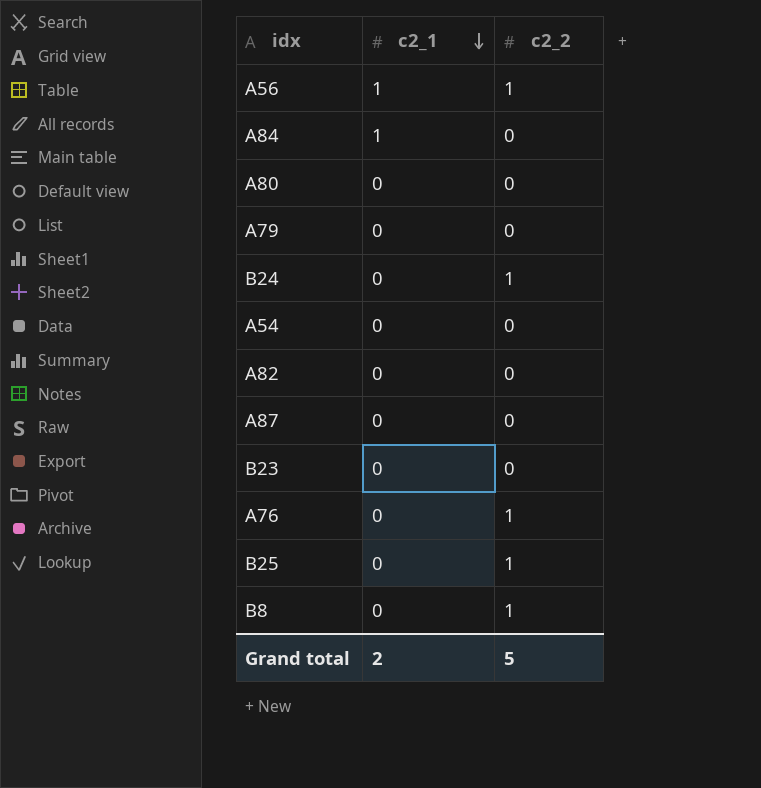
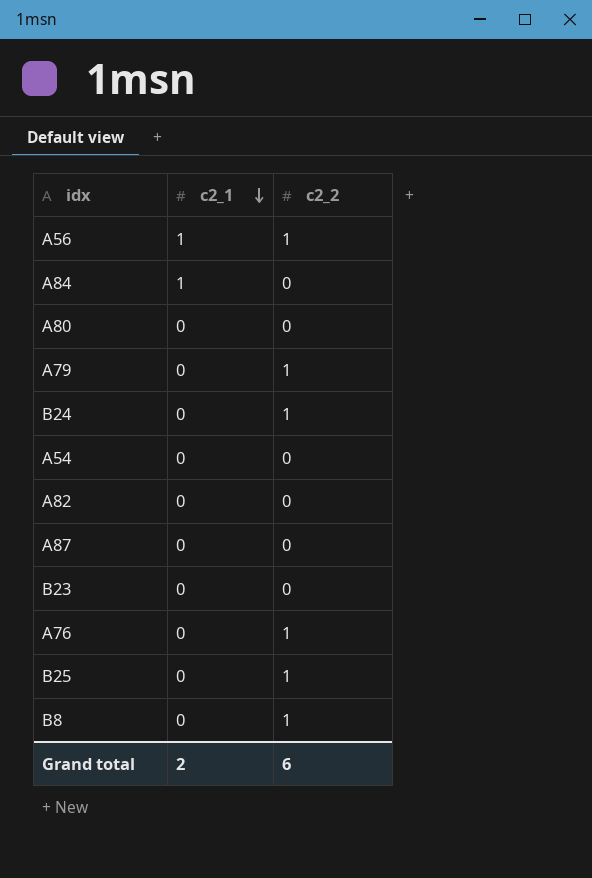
A79 | c2_2: 0 -> 1
Grand total | c2_2: 5 -> 6

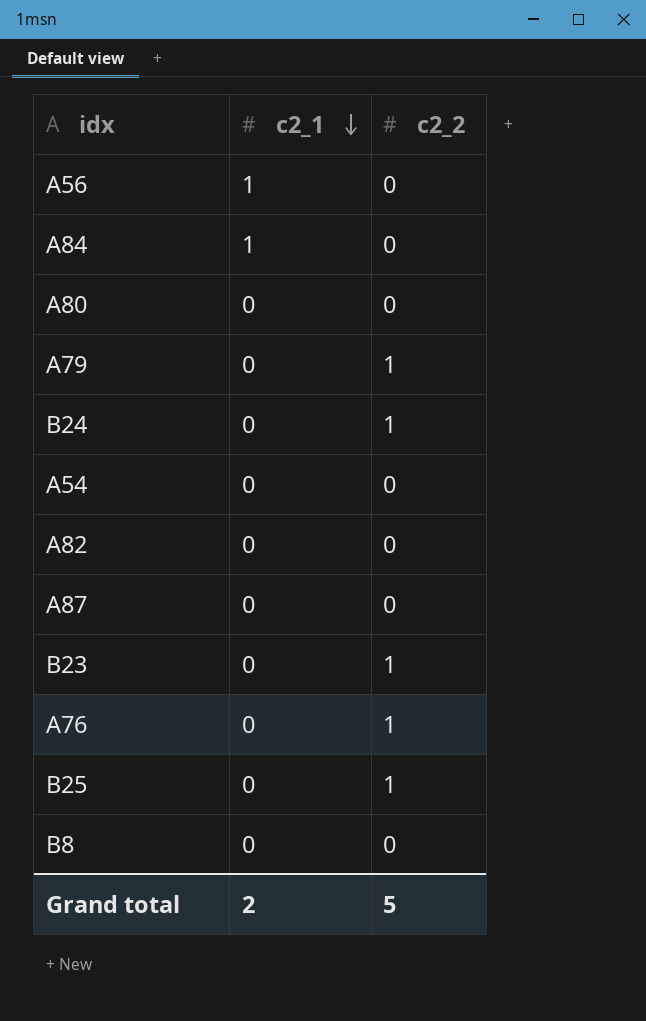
A56 | c2_2: 1 -> 0
B23 | c2_2: 0 -> 1
B8 | c2_2: 1 -> 0
Grand total | c2_2: 6 -> 5

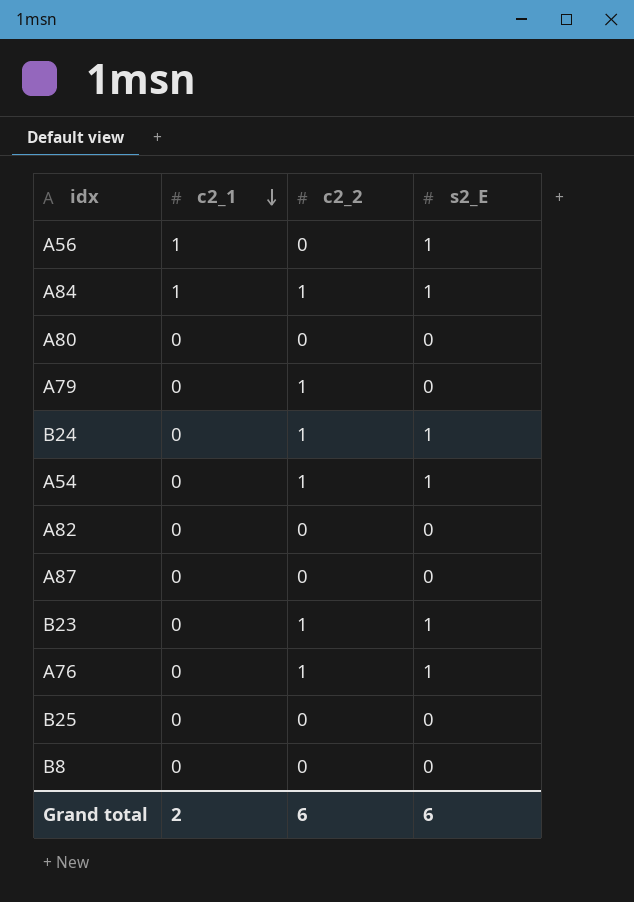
column s2_E | position: none -> 4
A84 | c2_2: 0 -> 1
A54 | c2_2: 0 -> 1
B25 | c2_2: 1 -> 0
Grand total | c2_2: 5 -> 6

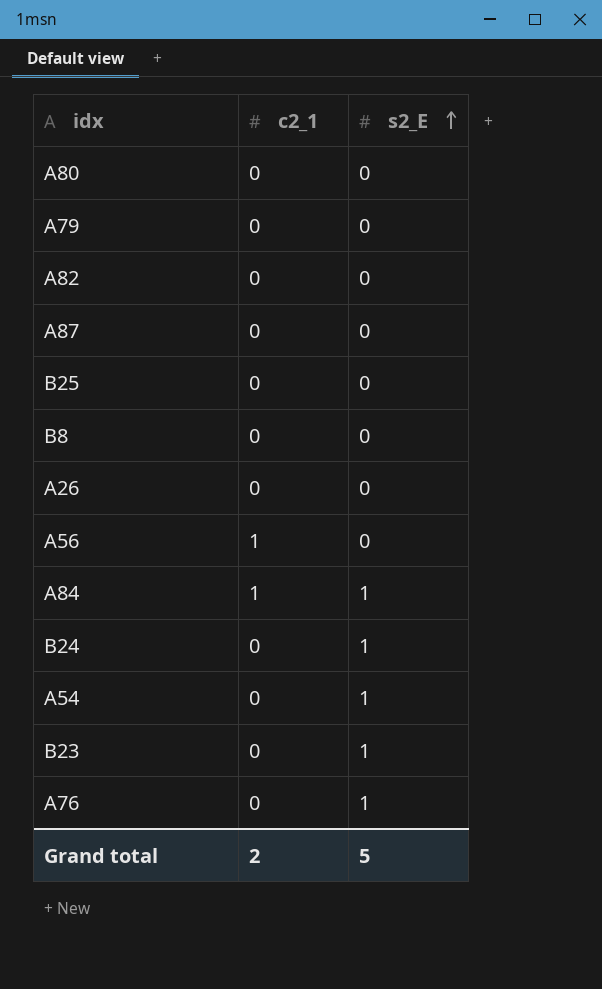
row order: c2_1 descending -> s2_E ascending
column c2_2 | position: 3 -> none
row A26: none -> 0 | 0
A56 | s2_E: 1 -> 0
Grand total | s2_E: 6 -> 5

